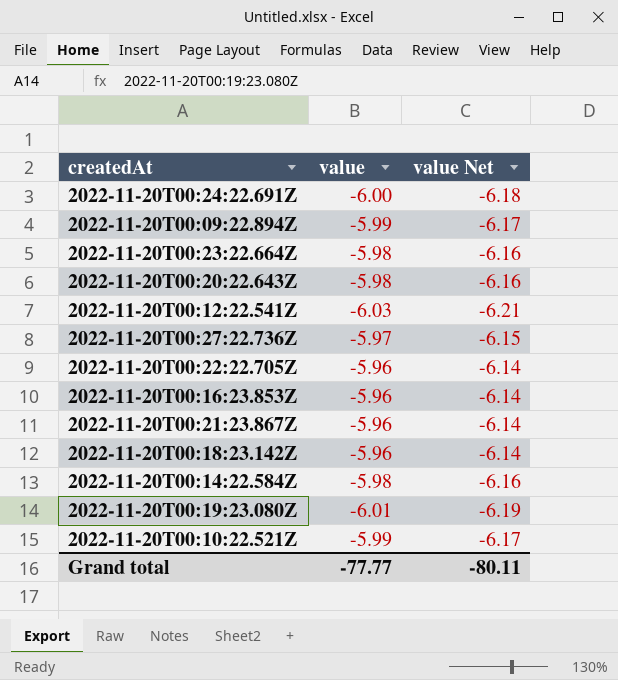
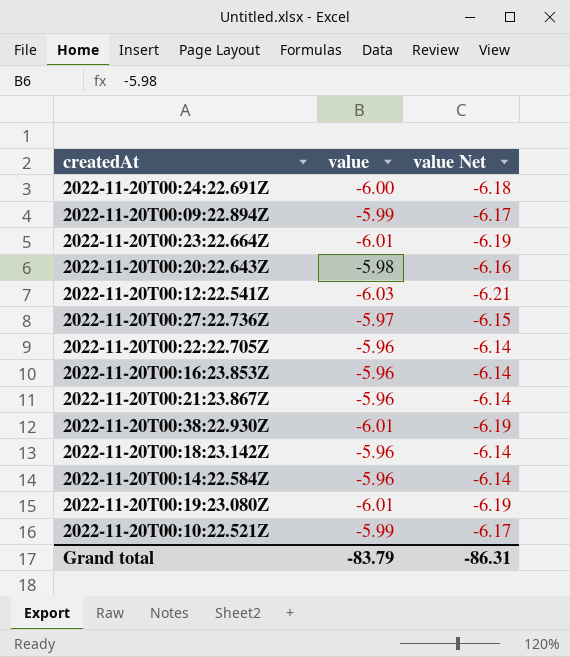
2022-11-20T00:23:22.664Z | value: -5.98 -> -6.01
2022-11-20T00:23:22.664Z | value Net: -6.16 -> -6.19
row 2022-11-20T00:38:22.930Z: none -> -6.01 | -6.19
2022-11-20T00:14:22.584Z | value: -5.98 -> -5.96
2022-11-20T00:14:22.584Z | value Net: -6.16 -> -6.14
Grand total | value: -77.77 -> -83.79
Grand total | value Net: -80.11 -> -86.31

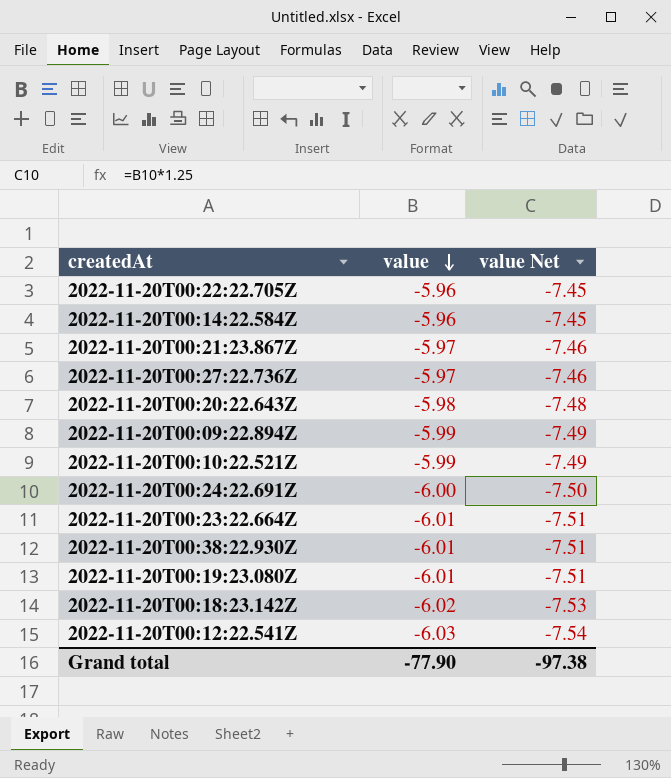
row order: none -> value descending
column value Net | formula: [value] * 1.03 -> [value] * 1.25
row 2022-11-20T00:16:23.853Z: -5.96 | -6.14 -> none
2022-11-20T00:21:23.867Z | value: -5.96 -> -5.97
2022-11-20T00:18:23.142Z | value: -5.96 -> -6.02
Grand total | value: -83.79 -> -77.90
Grand total | value Net: -86.31 -> -97.38

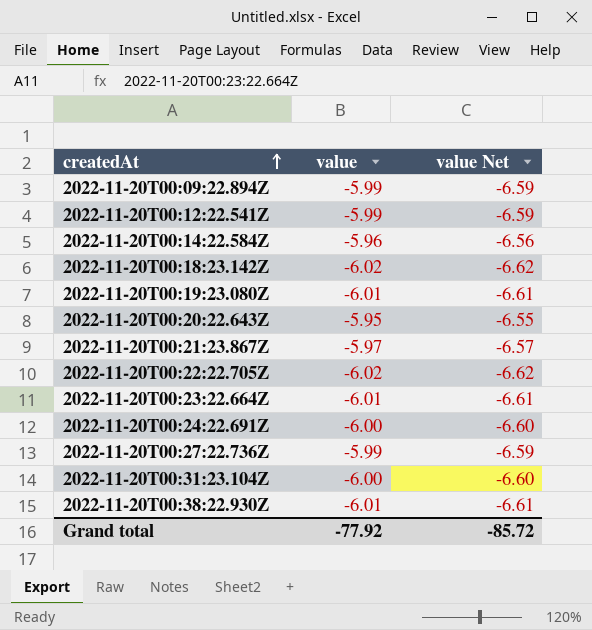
row order: value descending -> createdAt ascending
column value Net | formula: [value] * 1.25 -> [value] * 1.1
row 2022-11-20T00:10:22.521Z: -5.99 | -7.49 -> none
2022-11-20T00:12:22.541Z | value: -6.03 -> -5.99
2022-11-20T00:20:22.643Z | value: -5.98 -> -5.95
2022-11-20T00:22:22.705Z | value: -5.96 -> -6.02
2022-11-20T00:27:22.736Z | value: -5.97 -> -5.99
row 2022-11-20T00:31:23.104Z: none -> -6.00 | -6.60
Grand total | value: -77.90 -> -77.92
Grand total | value Net: -97.38 -> -85.72

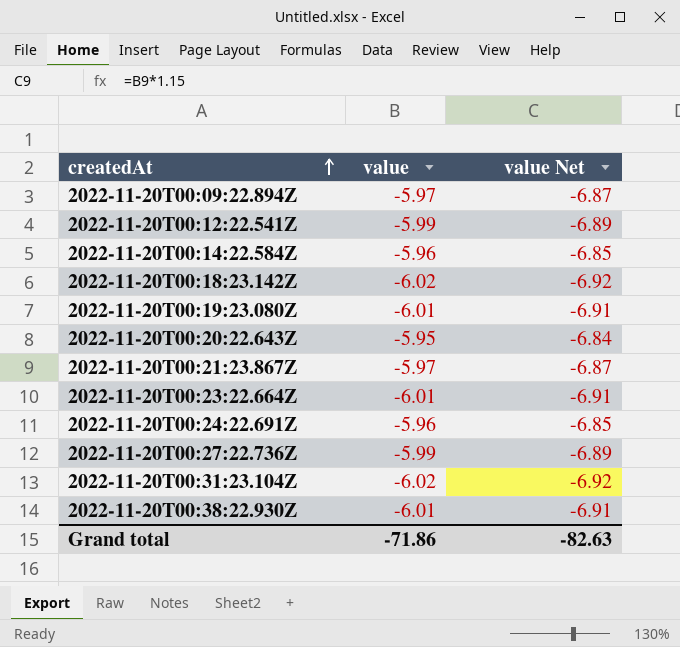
column value Net | formula: [value] * 1.1 -> [value] * 1.15
row 2022-11-20T00:22:22.705Z: -6.02 | -6.62 -> none
2022-11-20T00:09:22.894Z | value: -5.99 -> -5.97
2022-11-20T00:24:22.691Z | value: -6.00 -> -5.96
2022-11-20T00:31:23.104Z | value: -6.00 -> -6.02
Grand total | value: -77.92 -> -71.86
Grand total | value Net: -85.72 -> -82.63

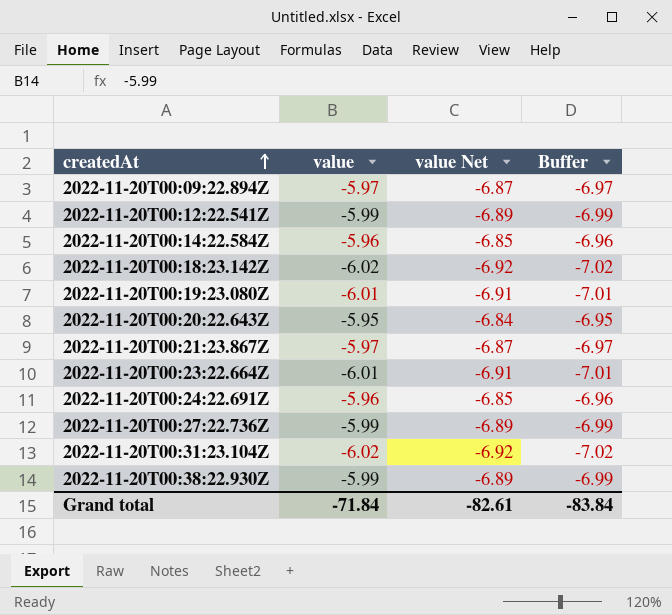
column Buffer | formula: none -> [value] - 1
2022-11-20T00:38:22.930Z | value: -6.01 -> -5.99
2022-11-20T00:38:22.930Z | value Net: -6.91 -> -6.89
Grand total | value: -71.86 -> -71.84
Grand total | value Net: -82.63 -> -82.61

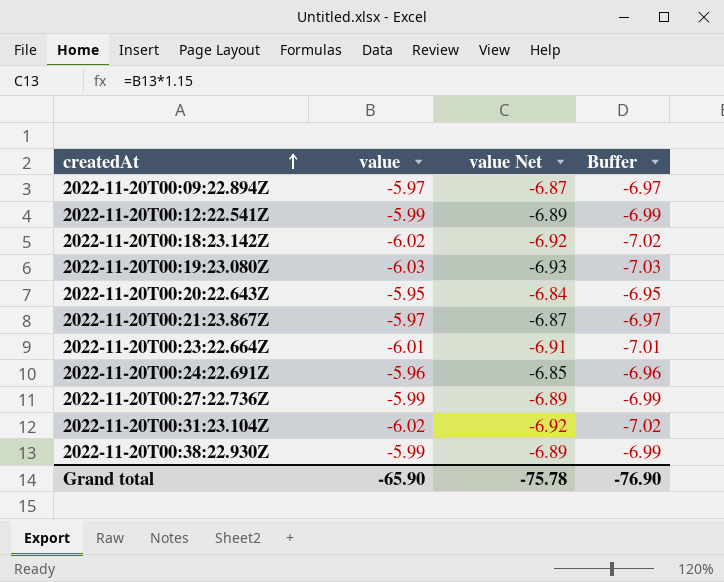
row 2022-11-20T00:14:22.584Z: -5.96 | -6.85 | -6.96 -> none
2022-11-20T00:19:23.080Z | value: -6.01 -> -6.03
2022-11-20T00:19:23.080Z | value Net: -6.91 -> -6.93
2022-11-20T00:19:23.080Z | Buffer: -7.01 -> -7.03
Grand total | value: -71.84 -> -65.90
Grand total | value Net: -82.61 -> -75.78
Grand total | Buffer: -83.84 -> -76.90

